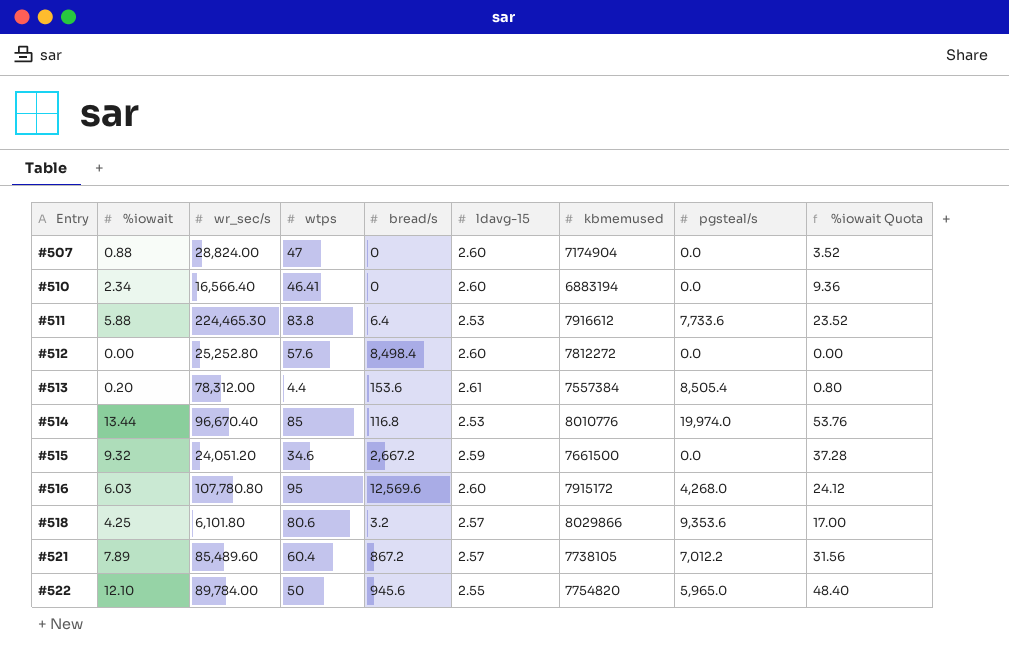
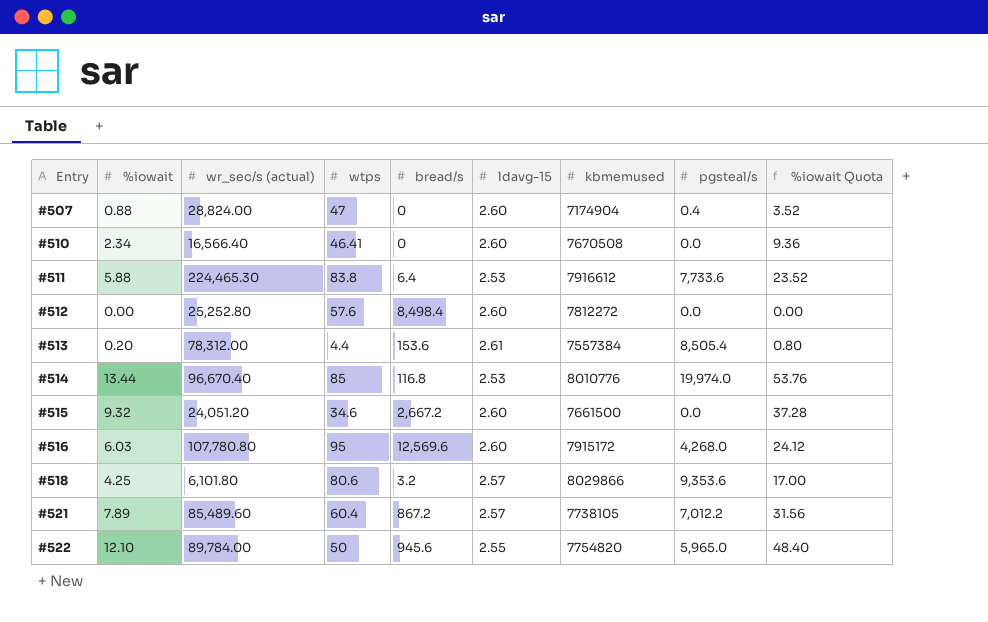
column name: wr_sec/s -> wr_sec/s (actual)
#507 | pgsteal/s: 0.0 -> 0.4
#510 | kbmemused: 6883194 -> 7670508
#515 | ldavg-15: 2.59 -> 2.60

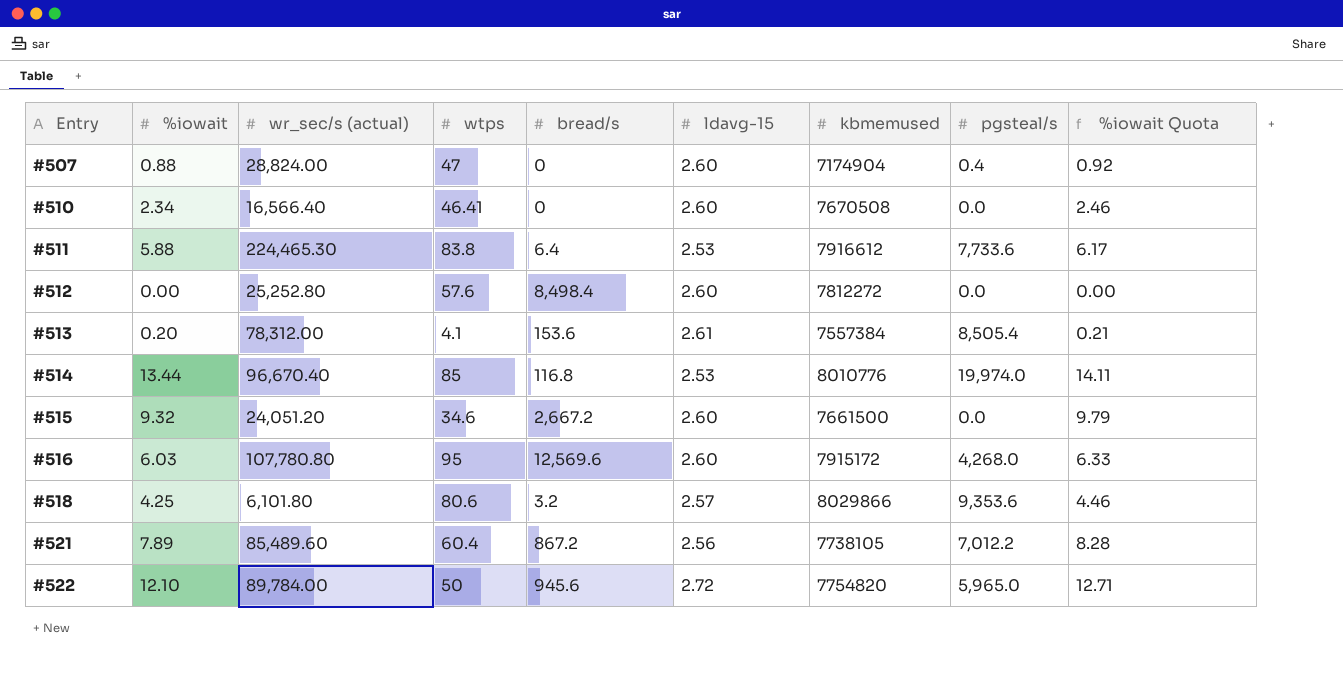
column %iowait Quota | formula: [%iowait] * 4 -> [%iowait] * 1.05
#513 | wtps: 4.4 -> 4.1
#521 | ldavg-15: 2.57 -> 2.56
#522 | ldavg-15: 2.55 -> 2.72

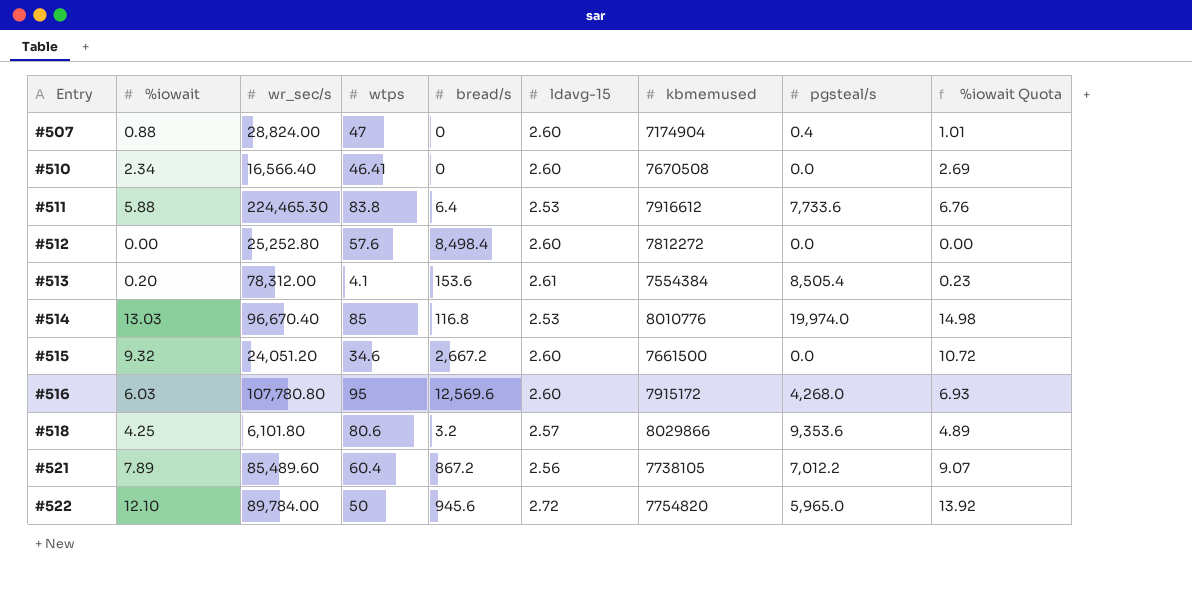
column name: wr_sec/s (actual) -> wr_sec/s
column %iowait Quota | formula: [%iowait] * 1.05 -> [%iowait] * 1.15
#513 | kbmemused: 7557384 -> 7554384
#514 | %iowait: 13.44 -> 13.03

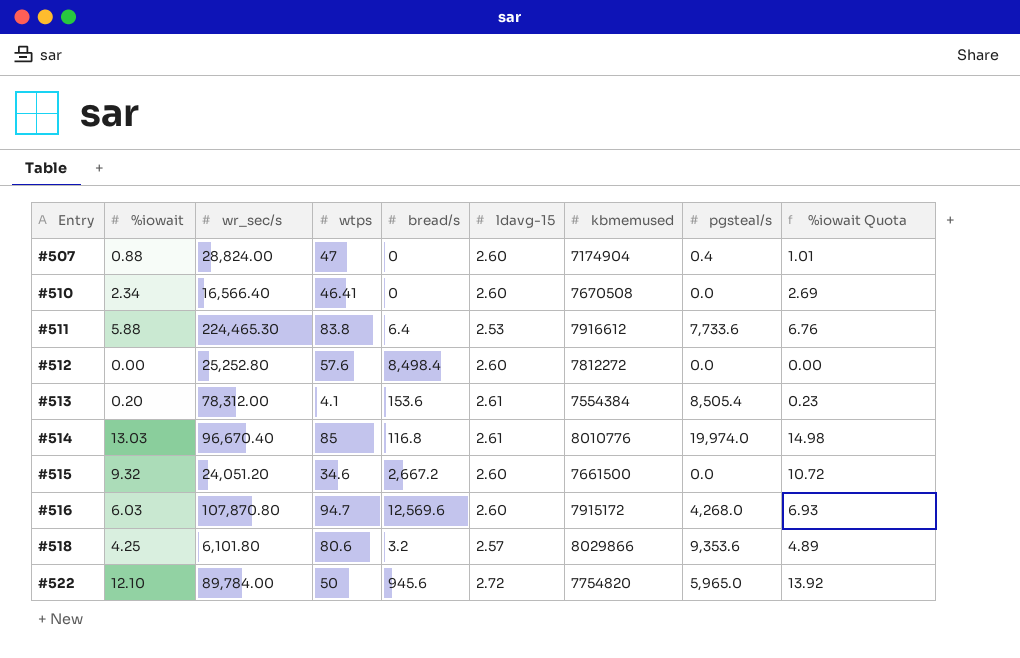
row #521: 7.89 | 85,489.60 | 60.4 | 867.2 | 2.56 | 7738105 | 7,012.2 | 9.07 -> none
#514 | ldavg-15: 2.53 -> 2.61
#516 | wr_sec/s: 107,780.80 -> 107,870.80
#516 | wtps: 95 -> 94.7

